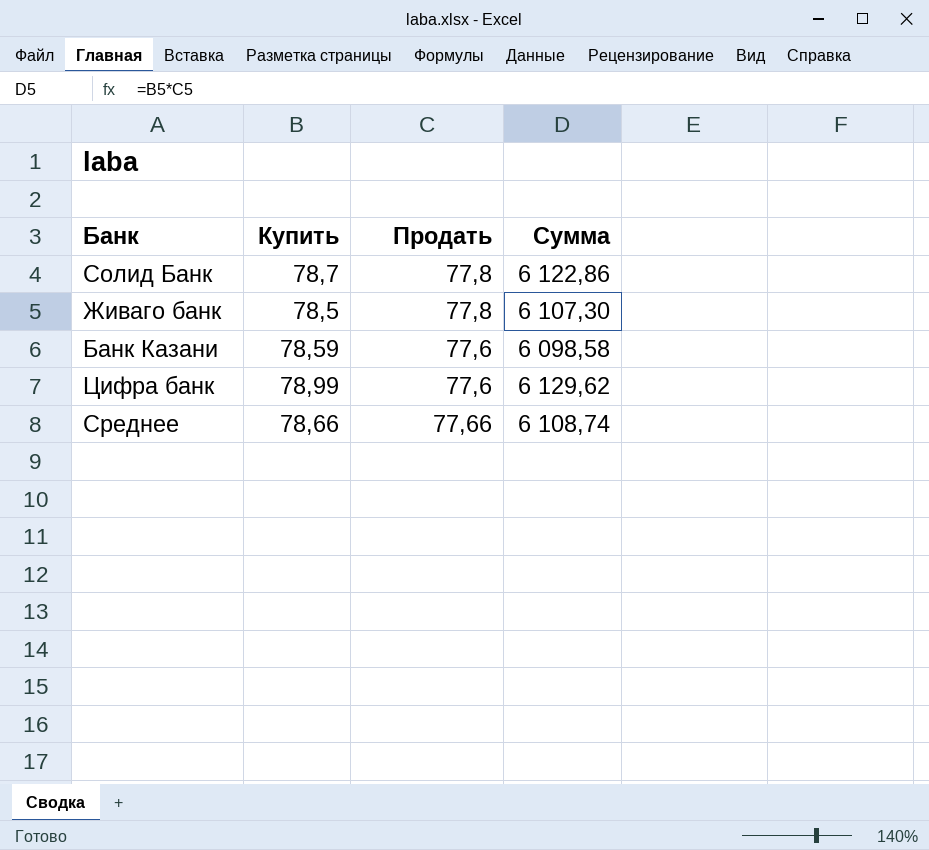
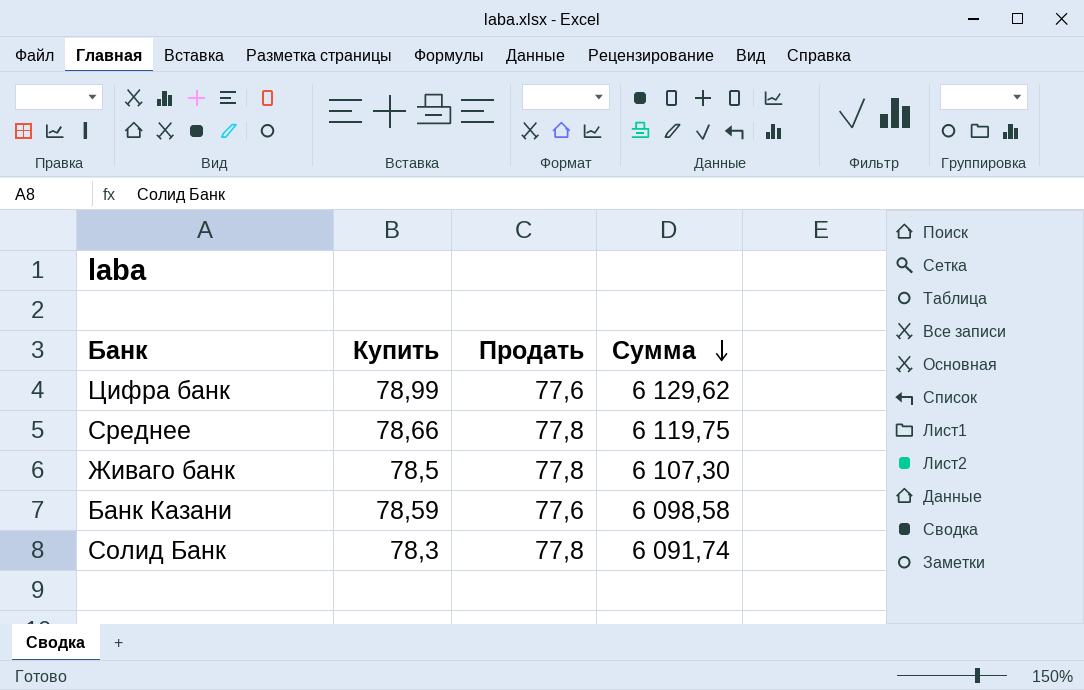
row order: none -> Сумма descending
Среднее | Продать: 77,66 -> 77,8
Среднее | Сумма: 6 108,74 -> 6 119,75
Солид Банк | Купить: 78,7 -> 78,3
Солид Банк | Сумма: 6 122,86 -> 6 091,74

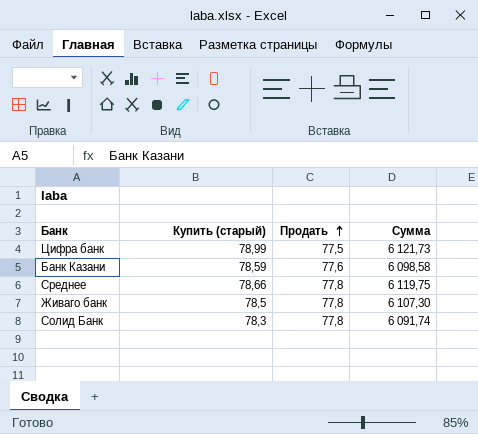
row order: Сумма descending -> Продать ascending
column name: Купить -> Купить (старый)
Цифра банк | Продать: 77,6 -> 77,5
Цифра банк | Сумма: 6 129,62 -> 6 121,73

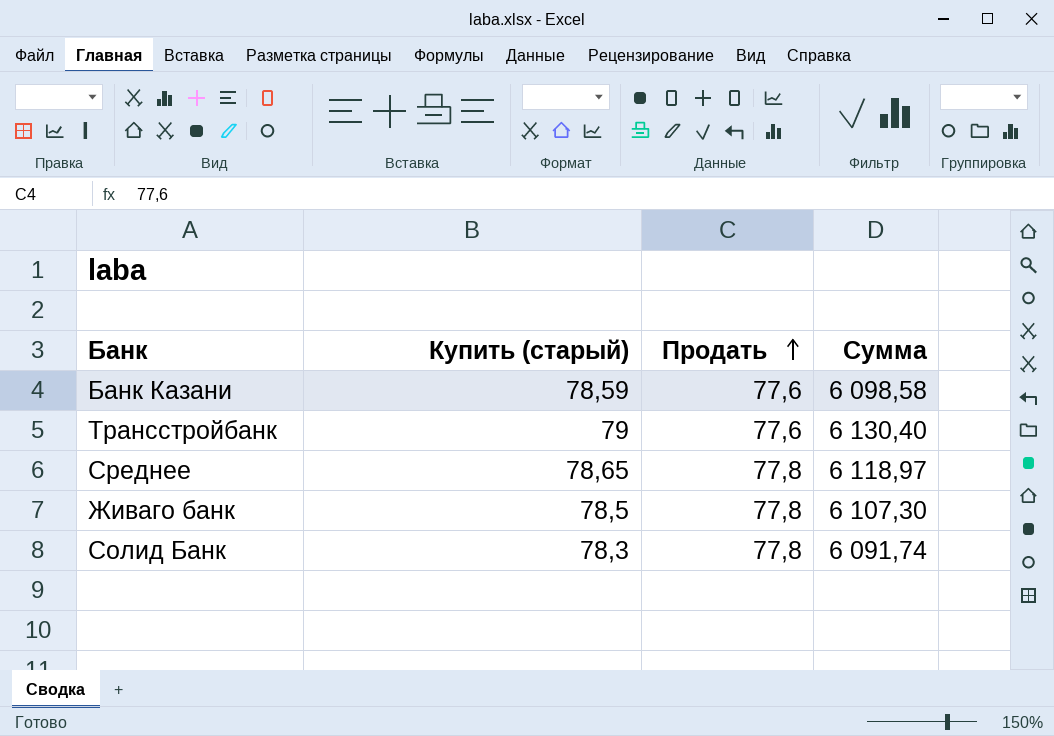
row Цифра банк: 78,99 | 77,5 | 6 121,73 -> none
row Трансстройбанк: none -> 79 | 77,6 | 6 130,40
Среднее | Купить (старый): 78,66 -> 78,65
Среднее | Сумма: 6 119,75 -> 6 118,97

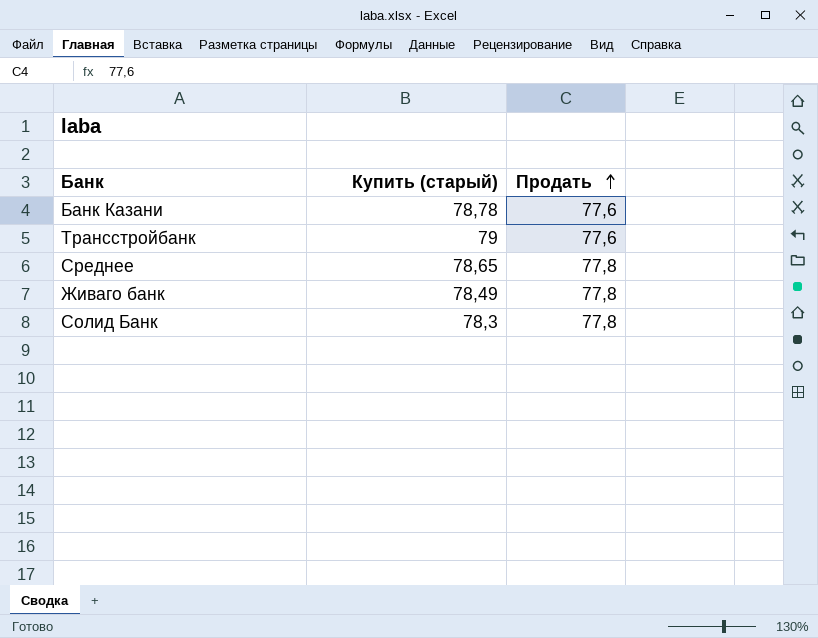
column Сумма | formula: [Купить (старый)] * [Продать] -> none
Банк Казани | Купить (старый): 78,59 -> 78,78
Живаго банк | Купить (старый): 78,5 -> 78,49

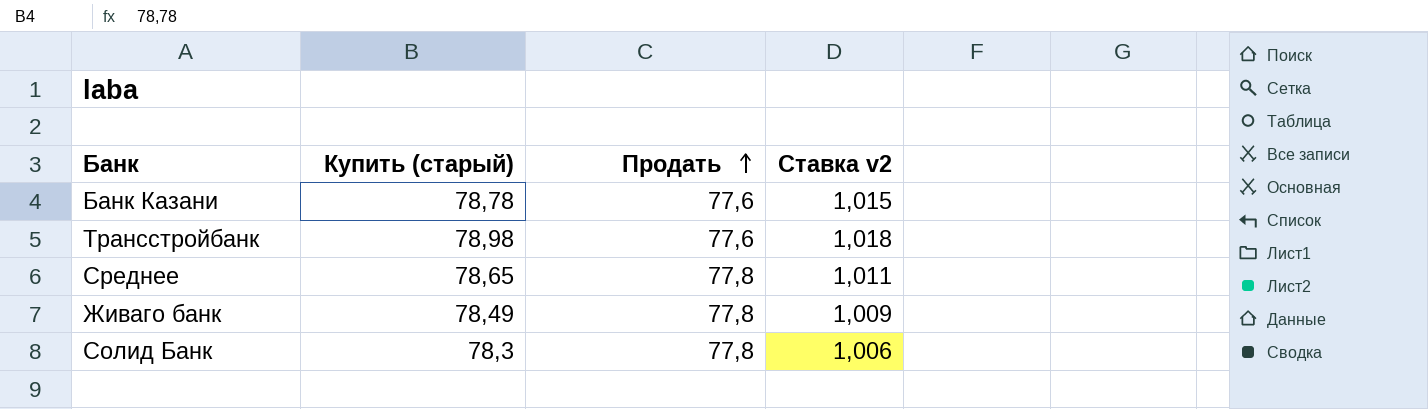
column Ставка v2 | formula: none -> [Купить (старый)] / [Продать]
Трансстройбанк | Купить (старый): 79 -> 78,98

